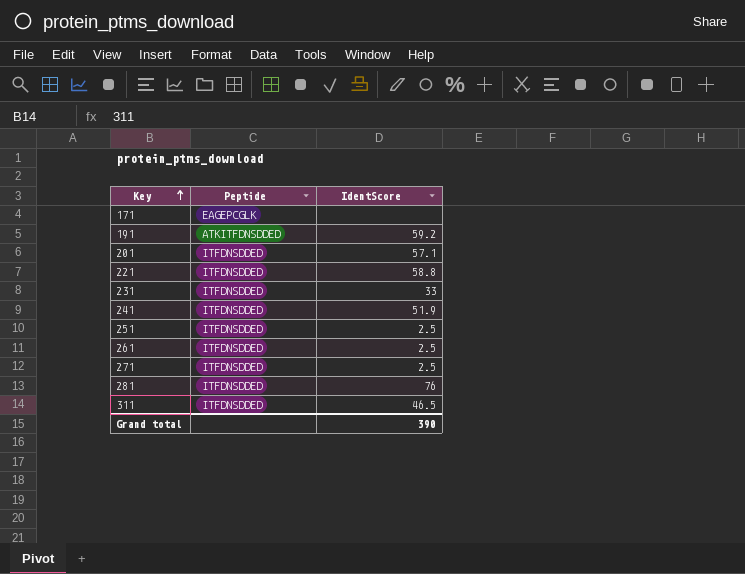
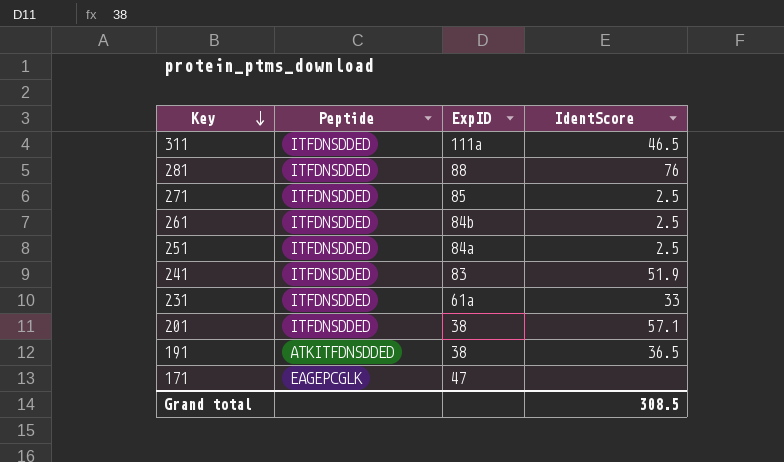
row order: Key ascending -> Key descending
column ExpID | position: none -> 3
row 221: ITFDNSDDED | 58.8 -> none
191 | IdentScore: 59.2 -> 36.5
Grand total | IdentScore: 390 -> 308.5

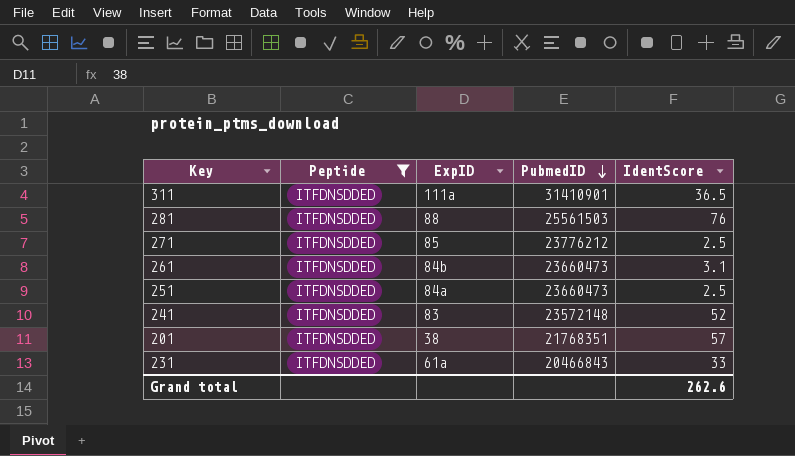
filter: none -> Peptide = ITFDNSDDED
row order: Key descending -> PubmedID descending
column PubmedID | position: none -> 4
311 | IdentScore: 46.5 -> 36.5
261 | IdentScore: 2.5 -> 3.1
241 | IdentScore: 51.9 -> 52
201 | IdentScore: 57.1 -> 57
Grand total | IdentScore: 308.5 -> 262.6

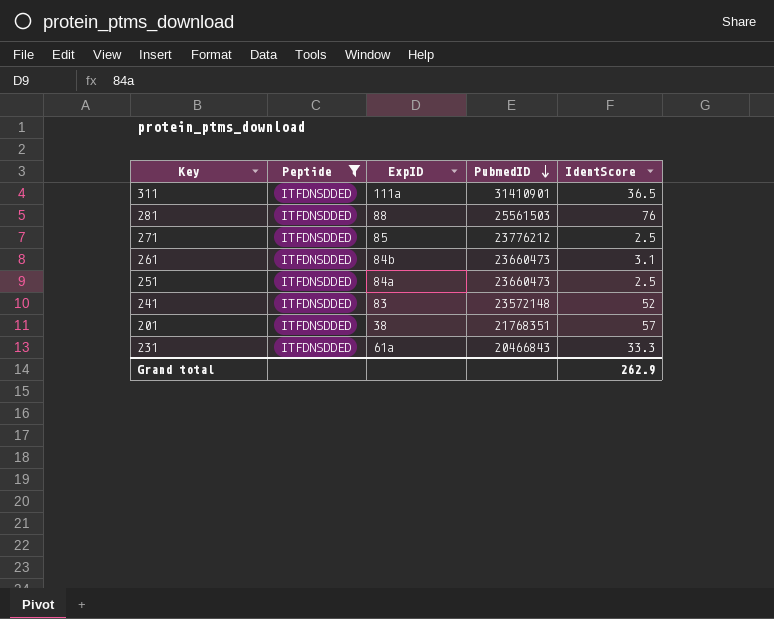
231 | IdentScore: 33 -> 33.3
Grand total | IdentScore: 262.6 -> 262.9

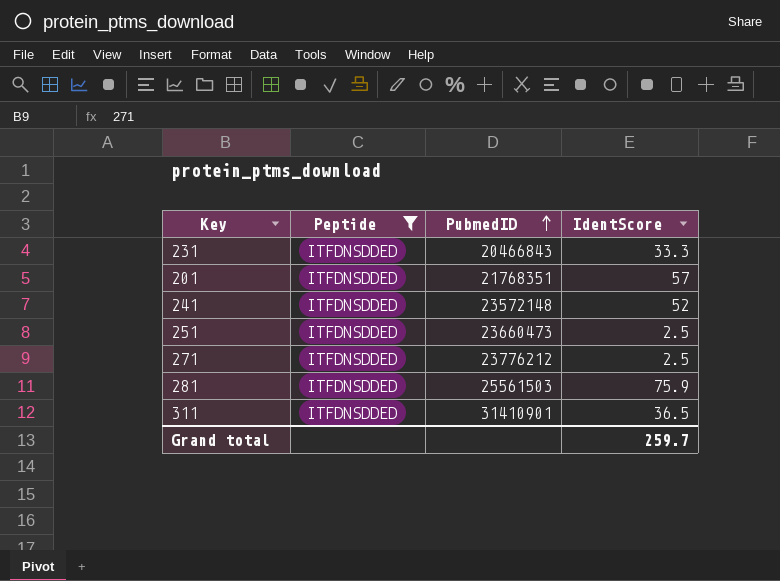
row order: PubmedID descending -> PubmedID ascending
column ExpID | position: 3 -> none
row 261: ITFDNSDDED | 84b | 23660473 | 3.1 -> none
281 | IdentScore: 76 -> 75.9
Grand total | IdentScore: 262.9 -> 259.7

